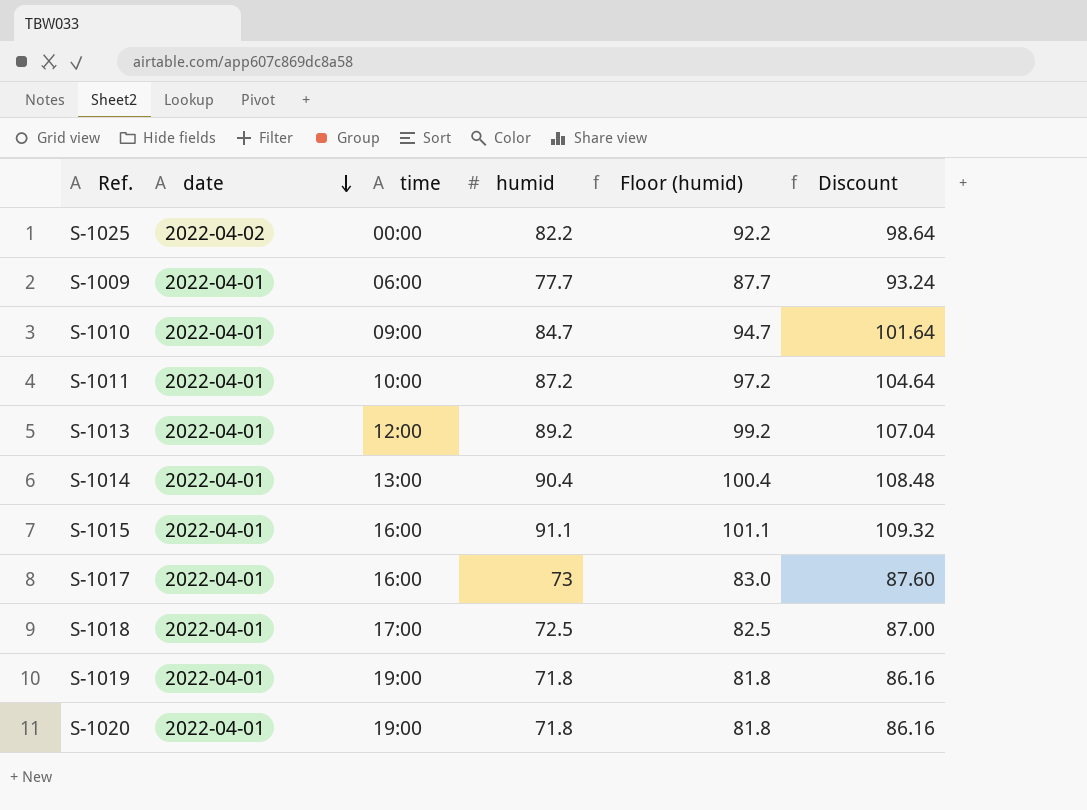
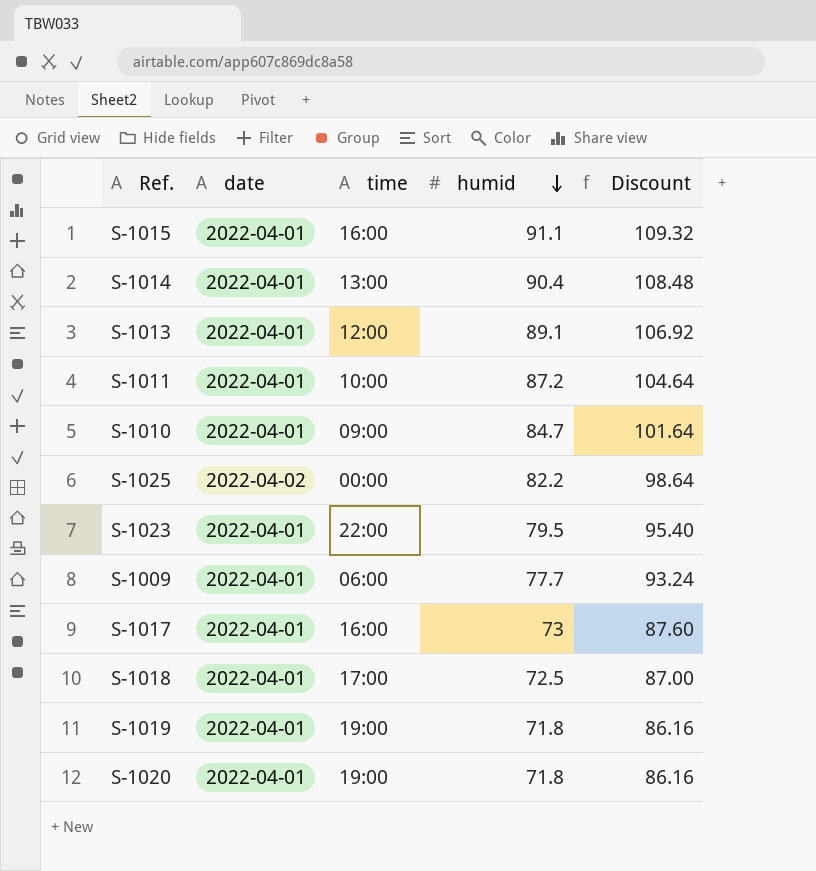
row order: date descending -> humid descending
column Floor (humid) | formula: [humid] + 10 -> none
S-1013 | humid: 89.2 -> 89.1
S-1013 | Discount: 107.04 -> 106.92
row S-1023: none -> 2022-04-01 | 22:00 | 79.5 | 95.40

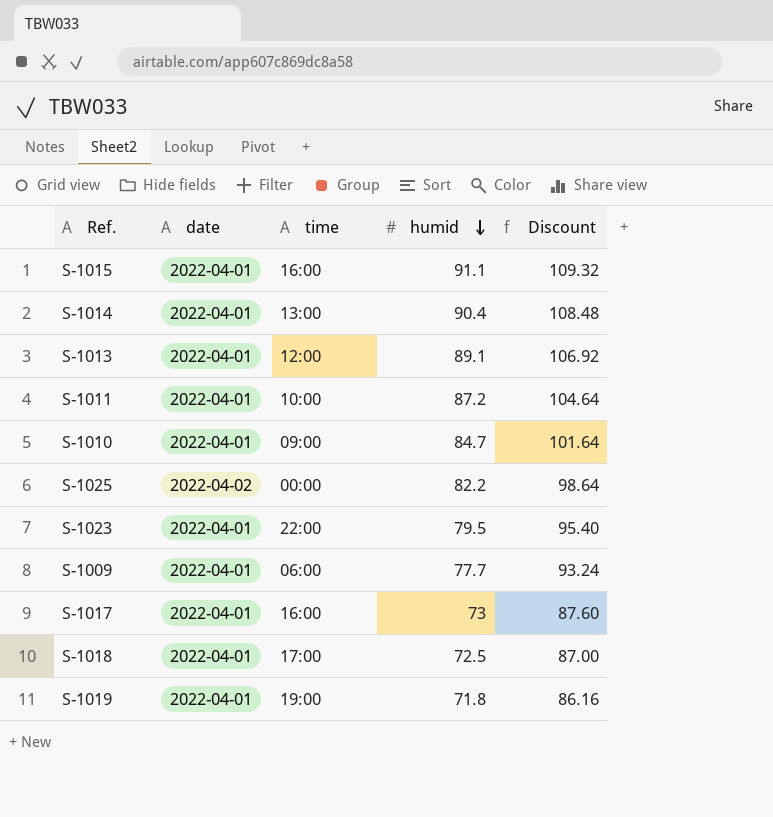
row S-1020: 2022-04-01 | 19:00 | 71.8 | 86.16 -> none

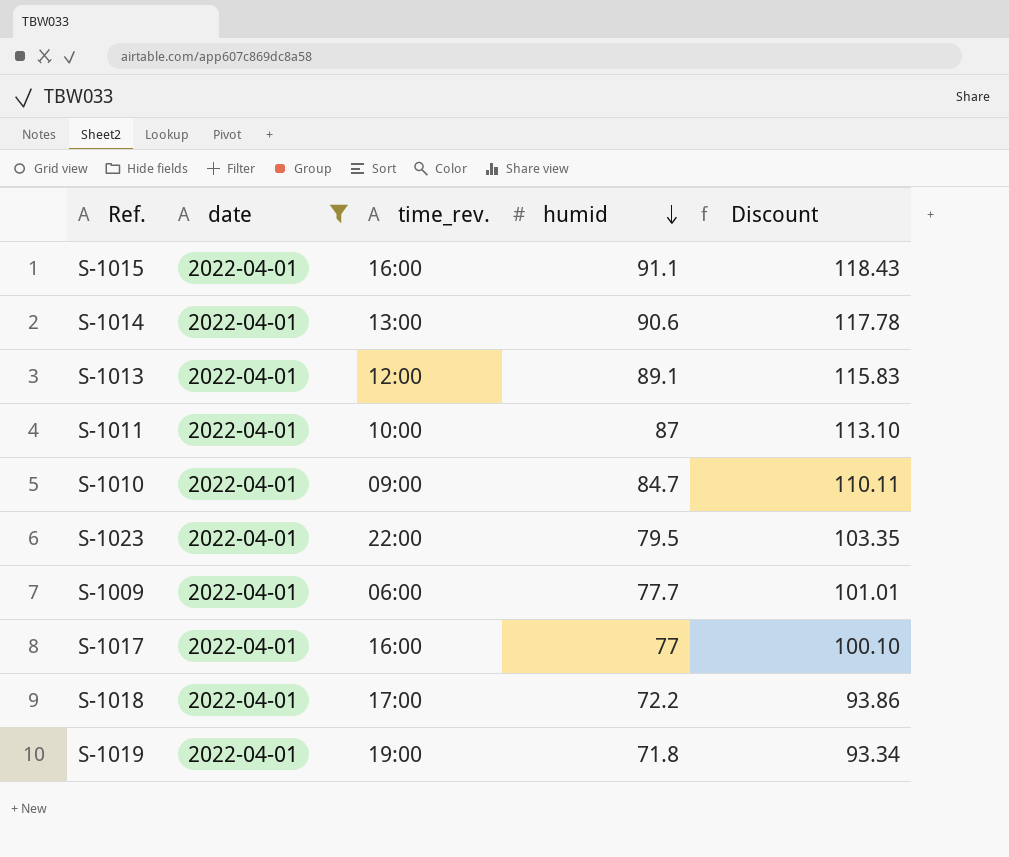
filter: none -> date = 2022-04-01
column name: time -> time_rev.
column Discount | formula: [humid] * 1.2 -> [humid] * 1.3
S-1014 | humid: 90.4 -> 90.6
S-1011 | humid: 87.2 -> 87
S-1017 | humid: 73 -> 77
S-1018 | humid: 72.5 -> 72.2

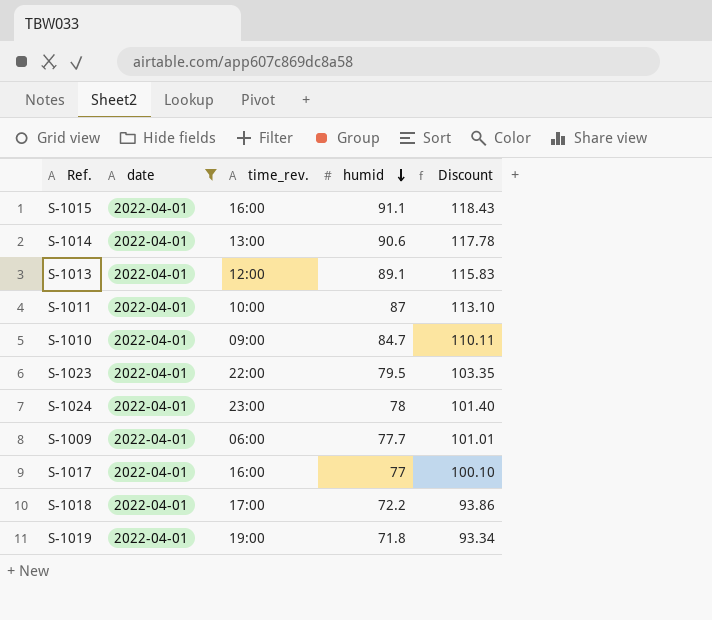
row S-1024: none -> 2022-04-01 | 23:00 | 78 | 101.40

